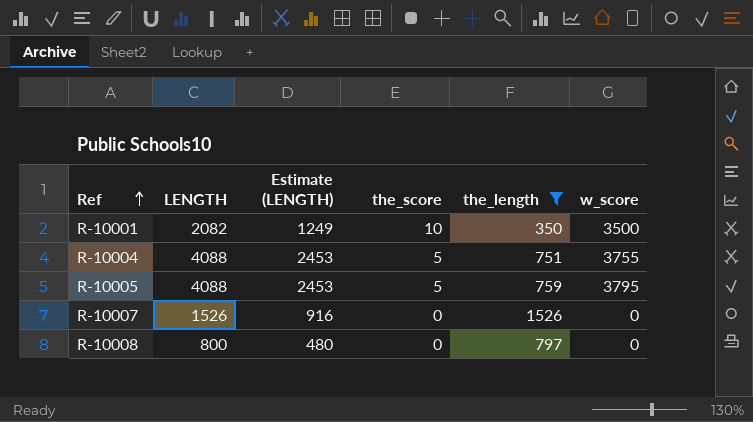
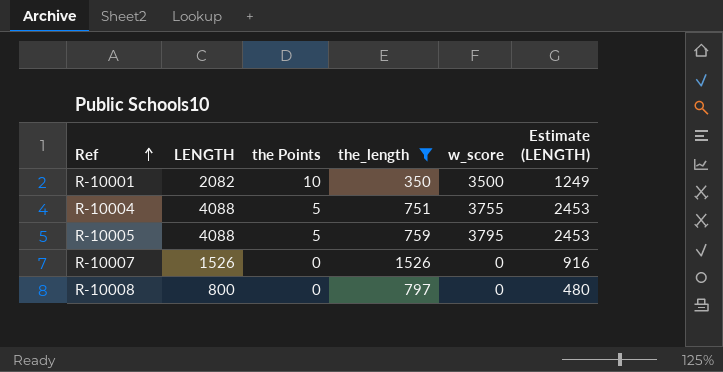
column name: the_score -> the Points
column Estimate (LENGTH) | position: 3 -> 6

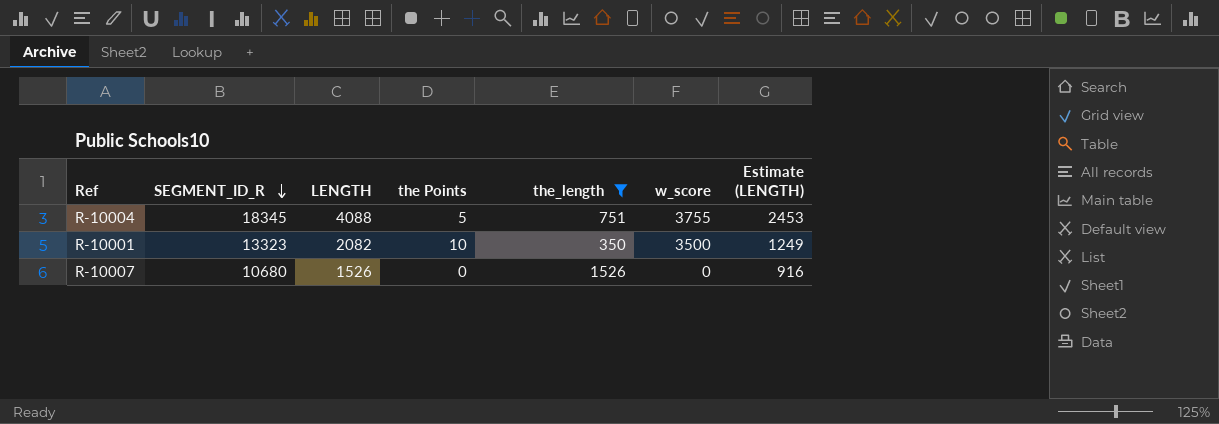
row order: Ref ascending -> SEGMENT_ID_R descending
column SEGMENT_ID_R | position: none -> 2
row R-10005: 4088 | 5 | 759 | 3795 | 2453 -> none
row R-10008: 800 | 0 | 797 | 0 | 480 -> none

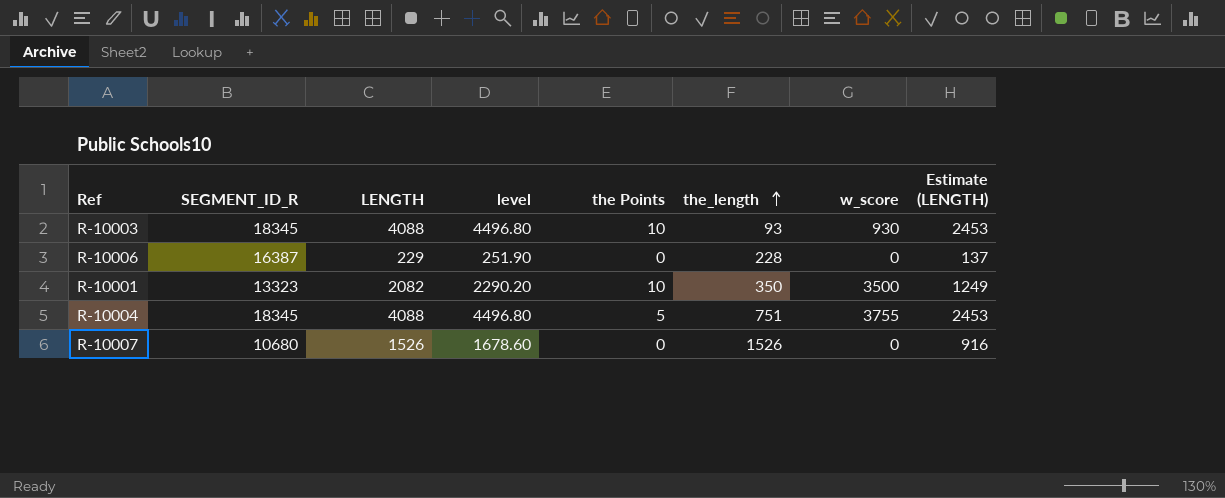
filter: the_length >= 350 -> none
row order: SEGMENT_ID_R descending -> the_length ascending
column level | formula: none -> [LENGTH] * 1.1

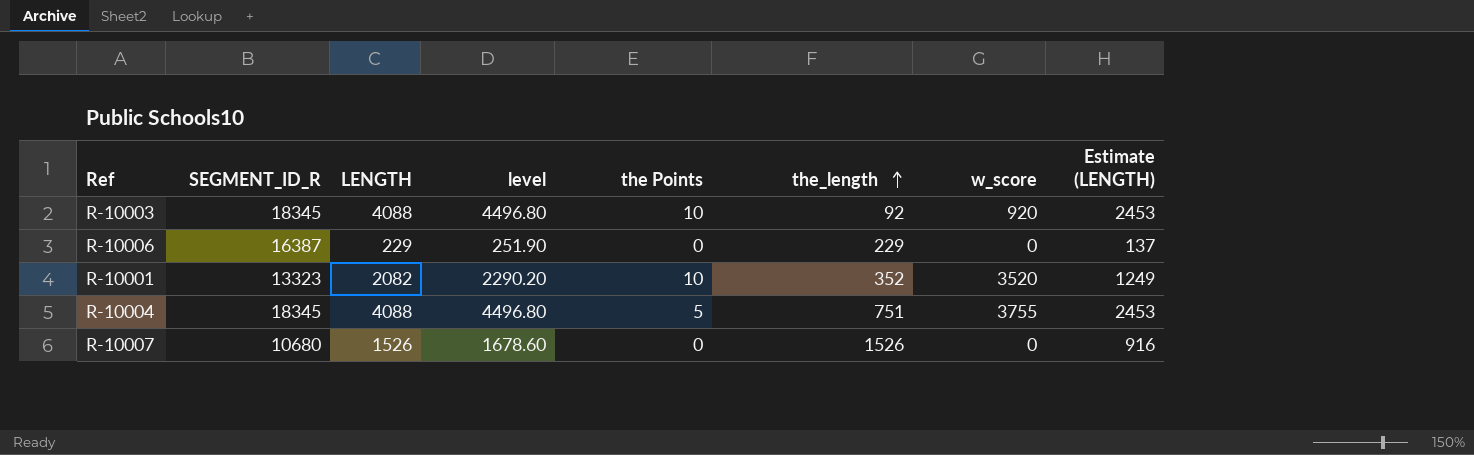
R-10003 | the_length: 93 -> 92
R-10003 | w_score: 930 -> 920
R-10006 | the_length: 228 -> 229
R-10001 | the_length: 350 -> 352
R-10001 | w_score: 3500 -> 3520

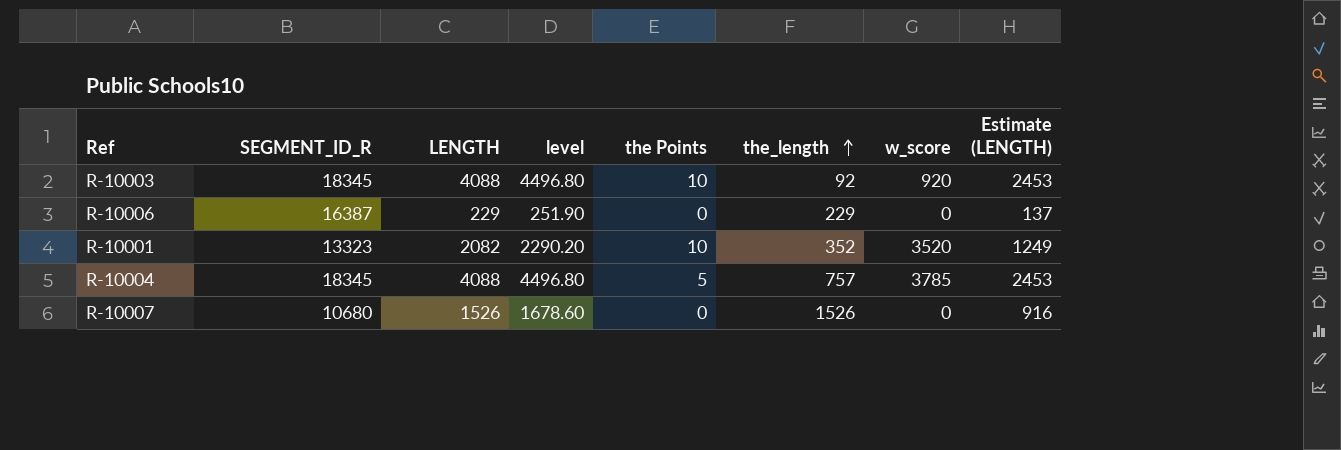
R-10004 | the_length: 751 -> 757
R-10004 | w_score: 3755 -> 3785

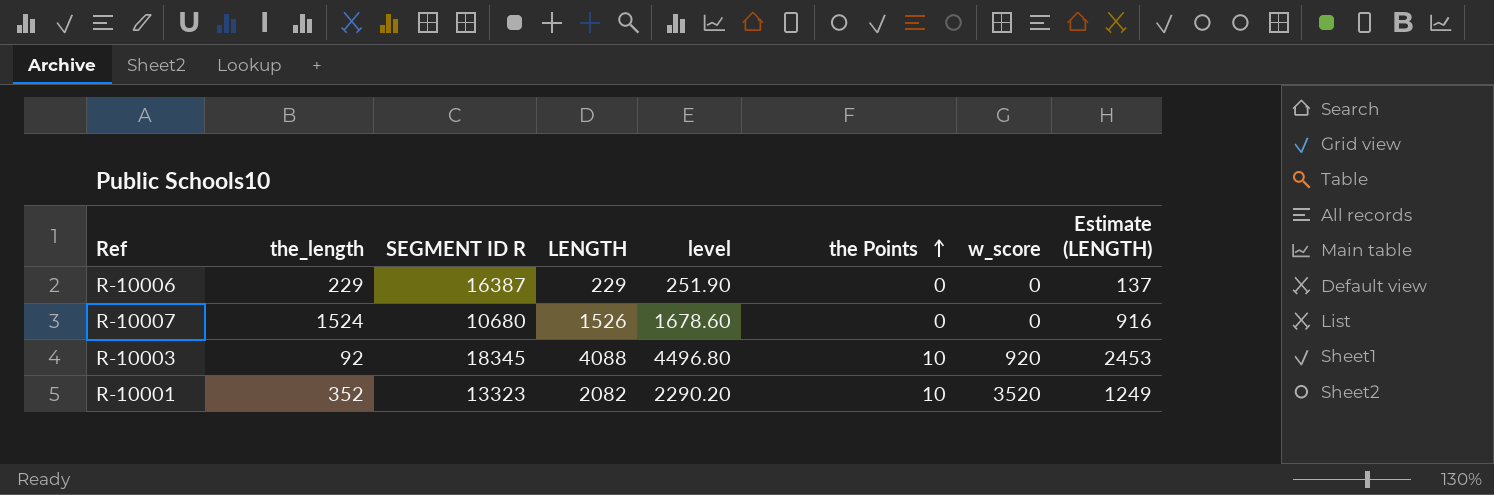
row order: the_length ascending -> the Points ascending
column the_length | position: 6 -> 2
column name: SEGMENT_ID_R -> SEGMENT ID R
row R-10004: 18345 | 4088 | 4496.80 | 5 | 757 | 3785 | 2453 -> none
R-10007 | the_length: 1526 -> 1524

